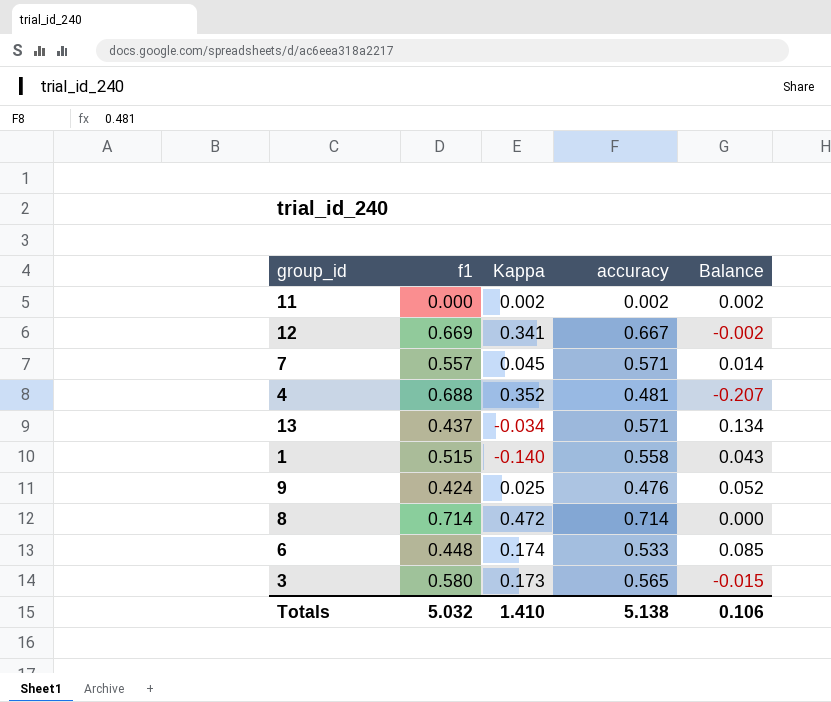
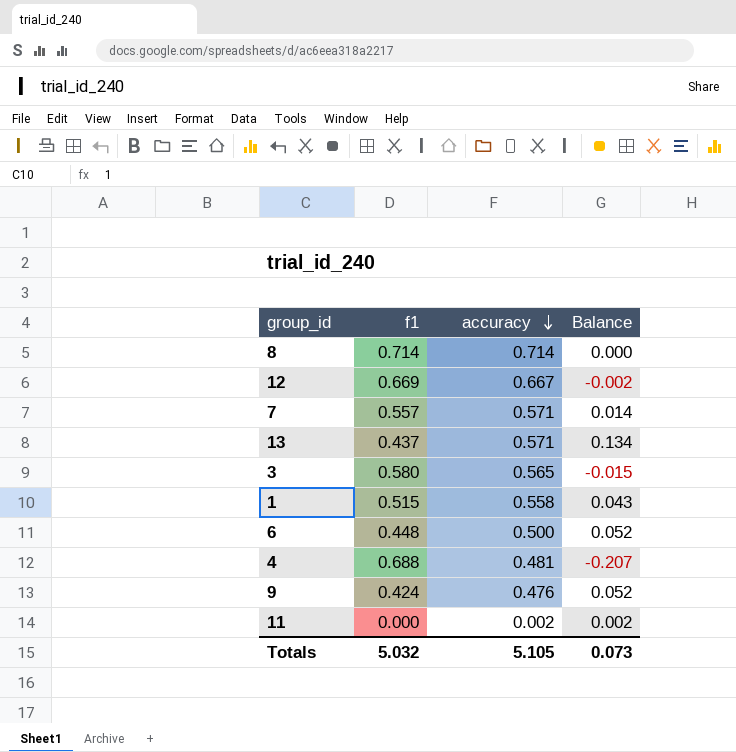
row order: none -> accuracy descending
column Kappa | position: 3 -> none
6 | accuracy: 0.533 -> 0.500
6 | Balance: 0.085 -> 0.052
Totals | accuracy: 5.138 -> 5.105
Totals | Balance: 0.106 -> 0.073

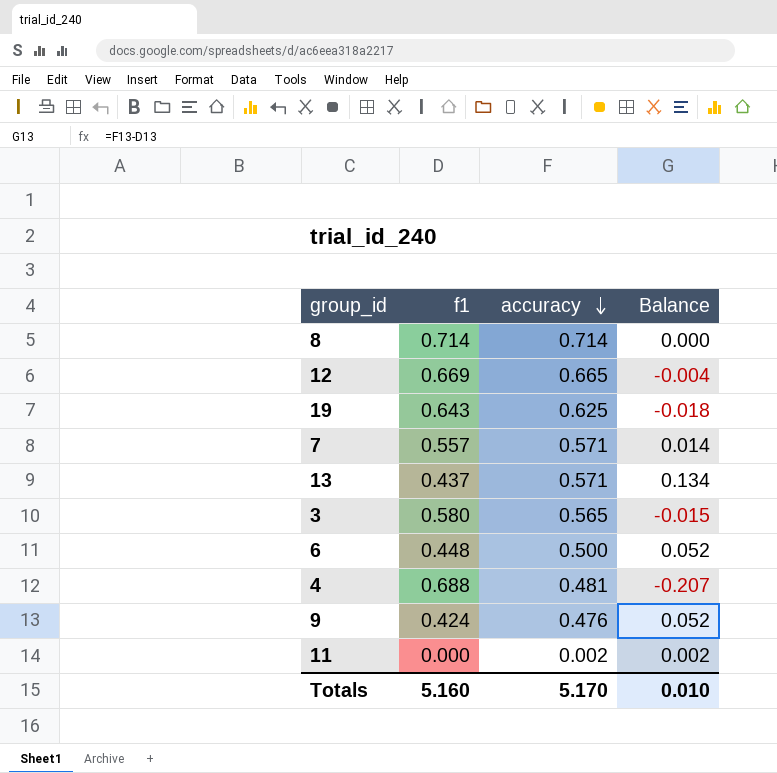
row 1: 0.515 | 0.558 | 0.043 -> none
12 | accuracy: 0.667 -> 0.665
12 | Balance: -0.002 -> -0.004
row 19: none -> 0.643 | 0.625 | -0.018
Totals | f1: 5.032 -> 5.160
Totals | accuracy: 5.105 -> 5.170
Totals | Balance: 0.073 -> 0.010

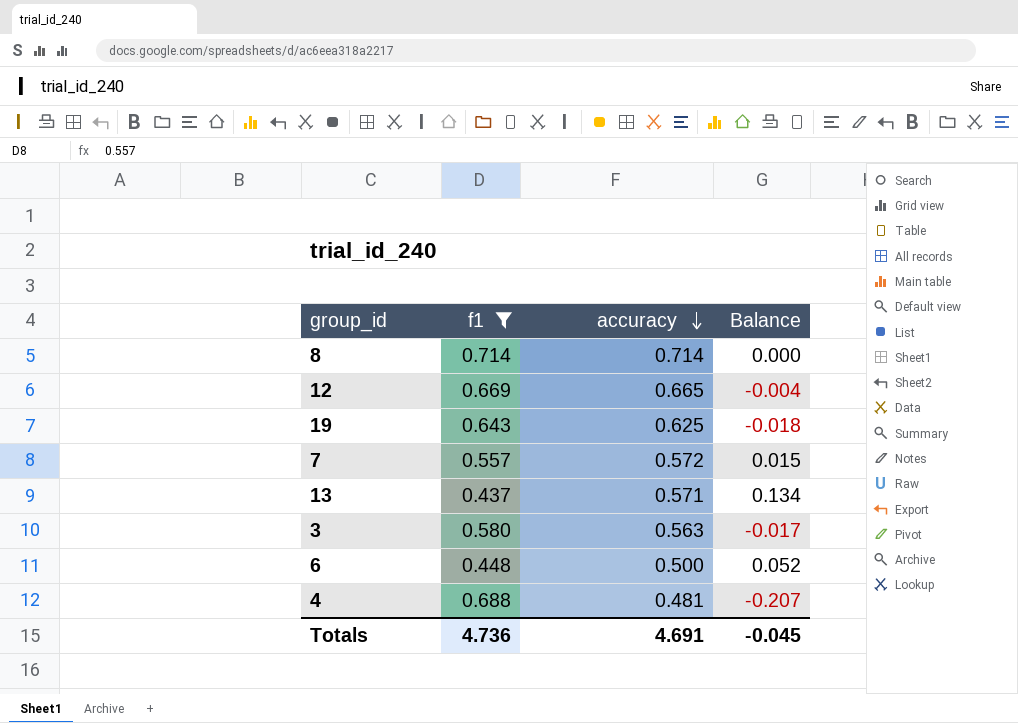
filter: none -> f1 >= 0.437
7 | accuracy: 0.571 -> 0.572
7 | Balance: 0.014 -> 0.015
3 | accuracy: 0.565 -> 0.563
3 | Balance: -0.015 -> -0.017
Totals | f1: 5.160 -> 4.736
Totals | accuracy: 5.170 -> 4.691
Totals | Balance: 0.010 -> -0.045

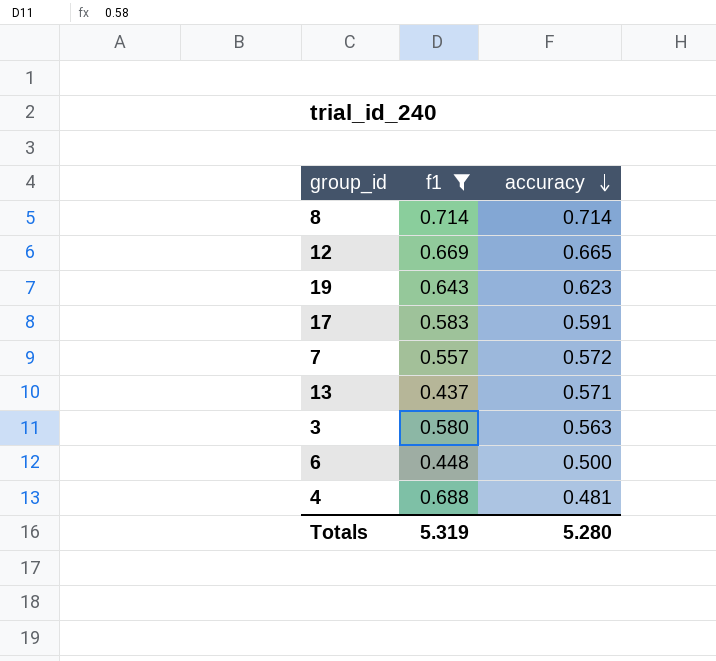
column Balance | formula: [accuracy] - [f1] -> none
19 | accuracy: 0.625 -> 0.623
row 17: none -> 0.583 | 0.591
Totals | f1: 4.736 -> 5.319
Totals | accuracy: 4.691 -> 5.280

